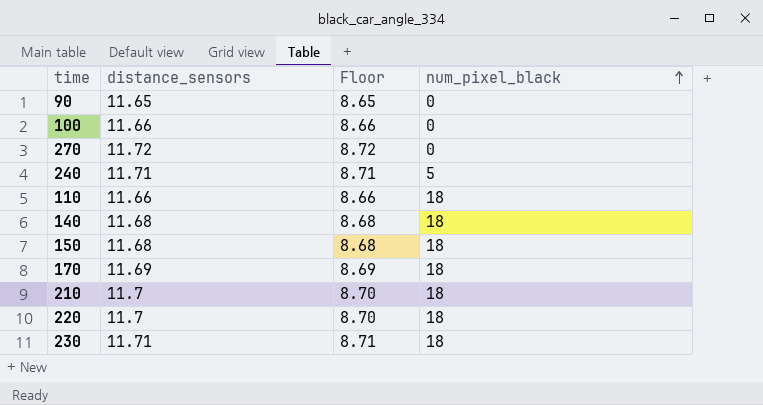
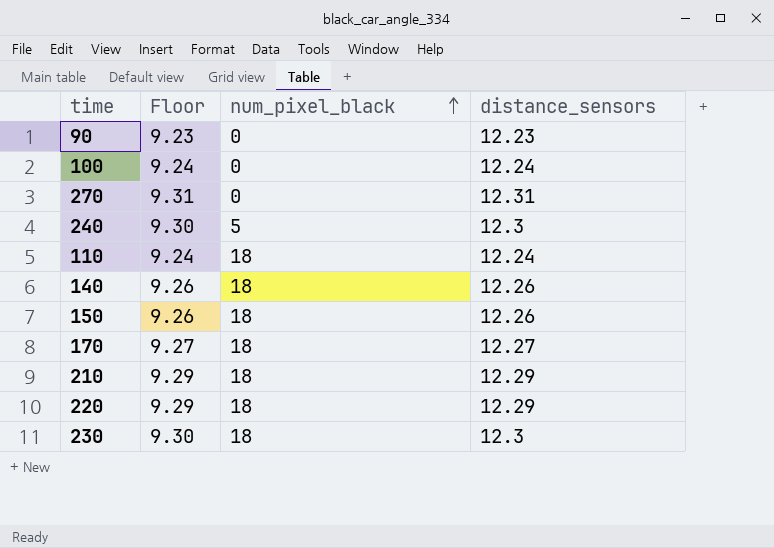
column distance_sensors | position: 2 -> 4
90 | Floor: 8.65 -> 9.23
90 | distance_sensors: 11.65 -> 12.23
100 | Floor: 8.66 -> 9.24
100 | distance_sensors: 11.66 -> 12.24
270 | Floor: 8.72 -> 9.31
270 | distance_sensors: 11.72 -> 12.31
240 | Floor: 8.71 -> 9.30
240 | distance_sensors: 11.71 -> 12.3
110 | Floor: 8.66 -> 9.24
110 | distance_sensors: 11.66 -> 12.24
140 | Floor: 8.68 -> 9.26
140 | distance_sensors: 11.68 -> 12.26
150 | Floor: 8.68 -> 9.26
150 | distance_sensors: 11.68 -> 12.26
170 | Floor: 8.69 -> 9.27
170 | distance_sensors: 11.69 -> 12.27
210 | Floor: 8.70 -> 9.29
210 | distance_sensors: 11.7 -> 12.29
220 | Floor: 8.70 -> 9.29
220 | distance_sensors: 11.7 -> 12.29
230 | Floor: 8.71 -> 9.30
230 | distance_sensors: 11.71 -> 12.3

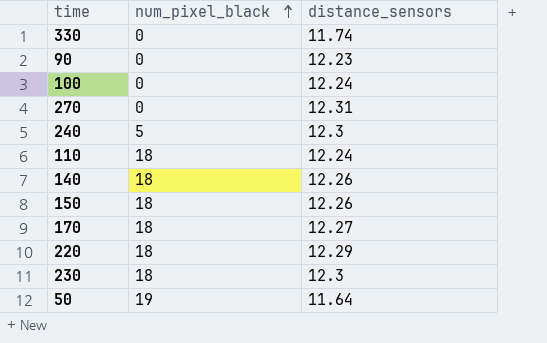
column Floor | formula: [distance_sensors] - 3 -> none
row 210: 9.29 | 18 | 12.29 -> none
row 330: none -> 0 | 11.74
row 50: none -> 19 | 11.64

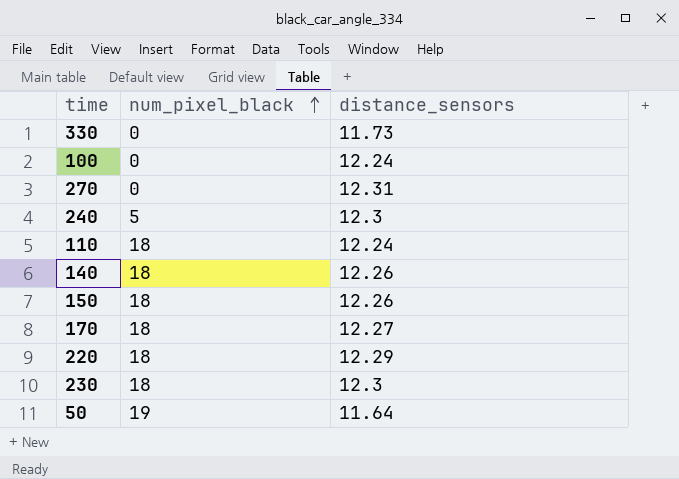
row 90: 0 | 12.23 -> none
330 | distance_sensors: 11.74 -> 11.73

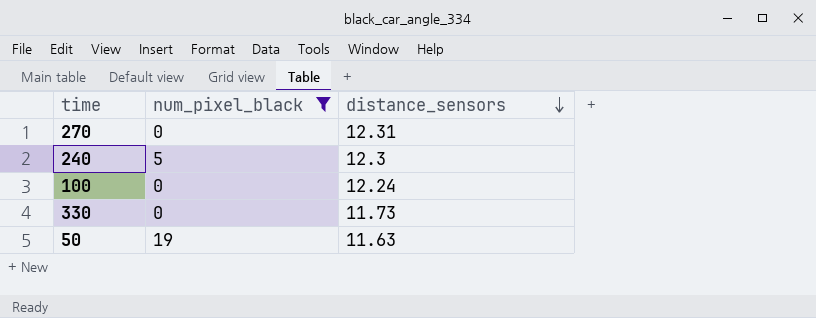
filter: none -> num_pixel_black != 18
row order: num_pixel_black ascending -> distance_sensors descending
50 | distance_sensors: 11.64 -> 11.63

